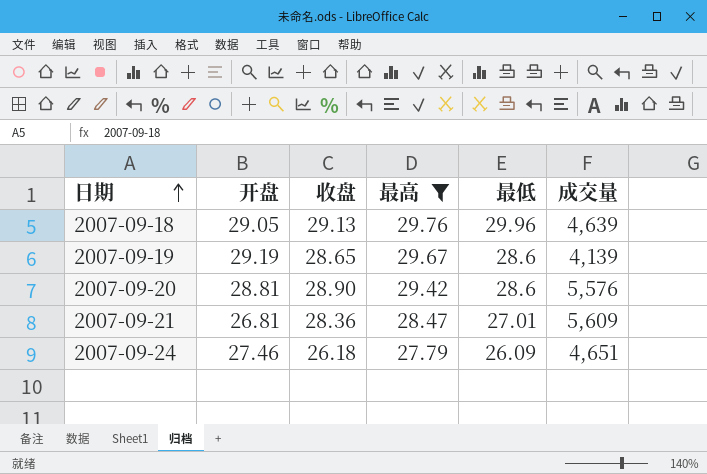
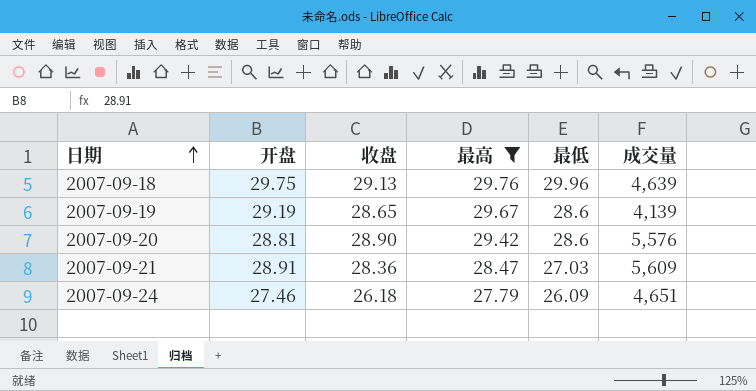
2007-09-18 | 开盘: 29.05 -> 29.75
2007-09-21 | 开盘: 26.81 -> 28.91
2007-09-21 | 最低: 27.01 -> 27.03

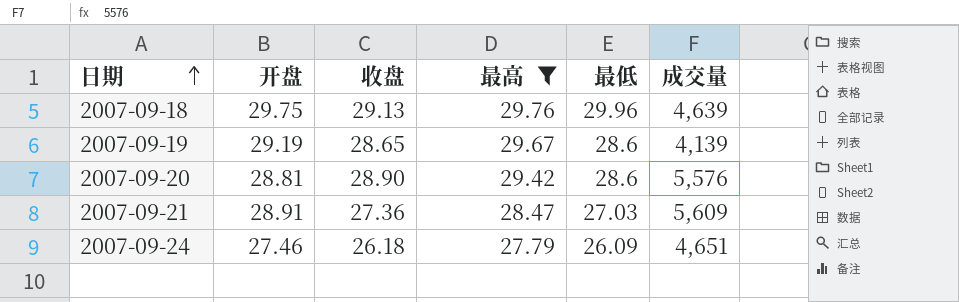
2007-09-21 | 收盘: 28.36 -> 27.36

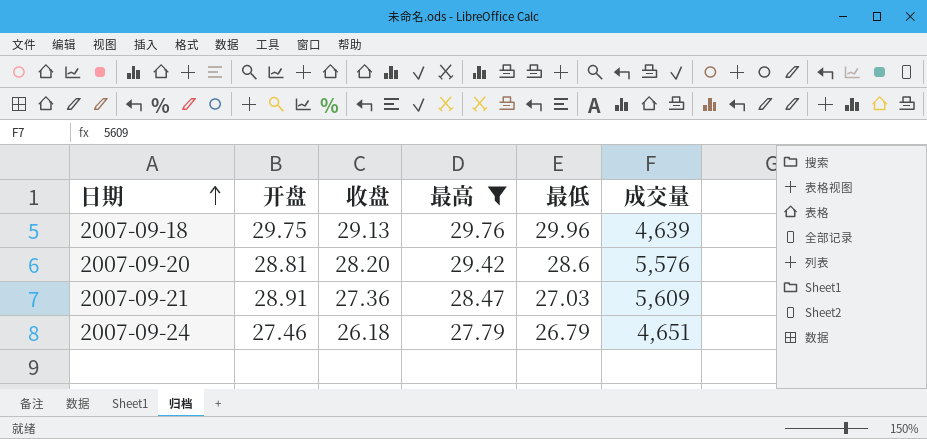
row 2007-09-19: 29.19 | 28.65 | 29.67 | 28.6 | 4,139 -> none
2007-09-20 | 收盘: 28.90 -> 28.20
2007-09-24 | 最低: 26.09 -> 26.79

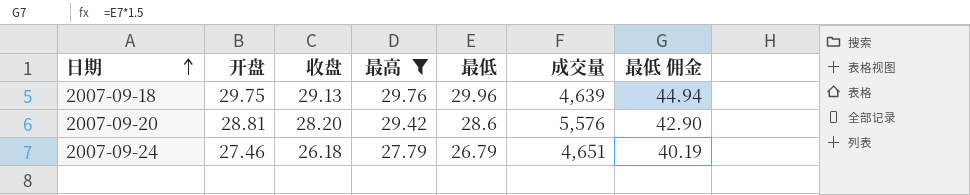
column 最低 佣金 | formula: none -> [最低] * 1.5
row 2007-09-21: 28.91 | 27.36 | 28.47 | 27.03 | 5,609 -> none

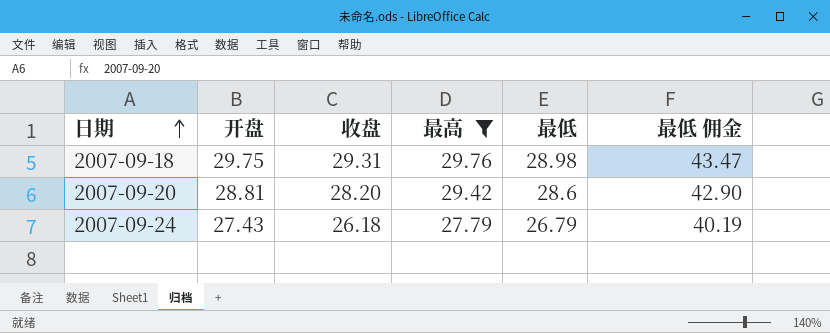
column 成交量 | position: 6 -> none
2007-09-18 | 收盘: 29.13 -> 29.31
2007-09-18 | 最低: 29.96 -> 28.98
2007-09-18 | 最低 佣金: 44.94 -> 43.47
2007-09-24 | 开盘: 27.46 -> 27.43

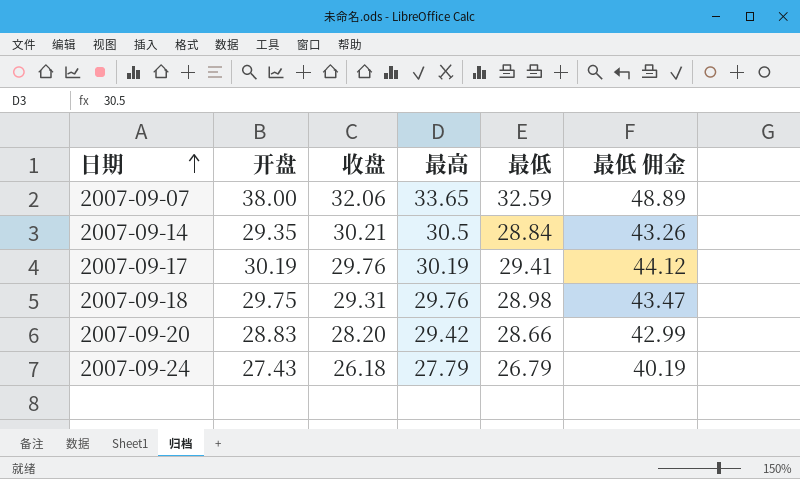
filter: 最高 <= 29.76 -> none
2007-09-20 | 开盘: 28.81 -> 28.83
2007-09-20 | 最低: 28.6 -> 28.66
2007-09-20 | 最低 佣金: 42.90 -> 42.99

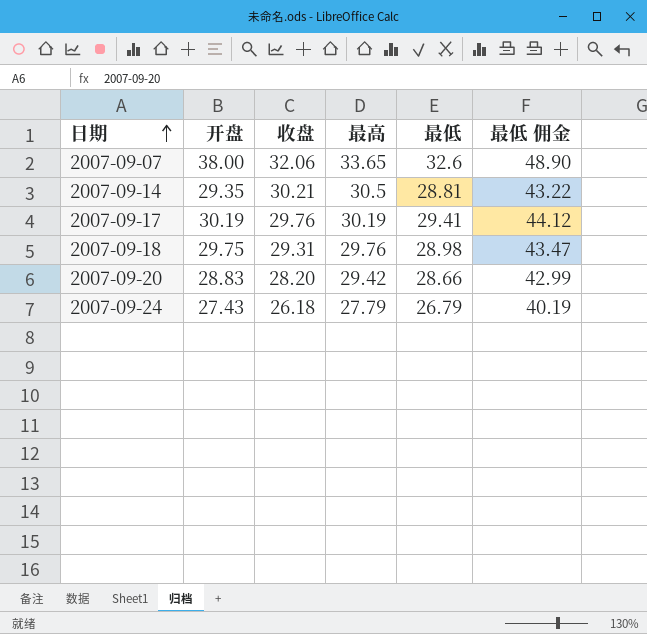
2007-09-07 | 最低: 32.59 -> 32.6
2007-09-07 | 最低 佣金: 48.89 -> 48.90
2007-09-14 | 最低: 28.84 -> 28.81
2007-09-14 | 最低 佣金: 43.26 -> 43.22

